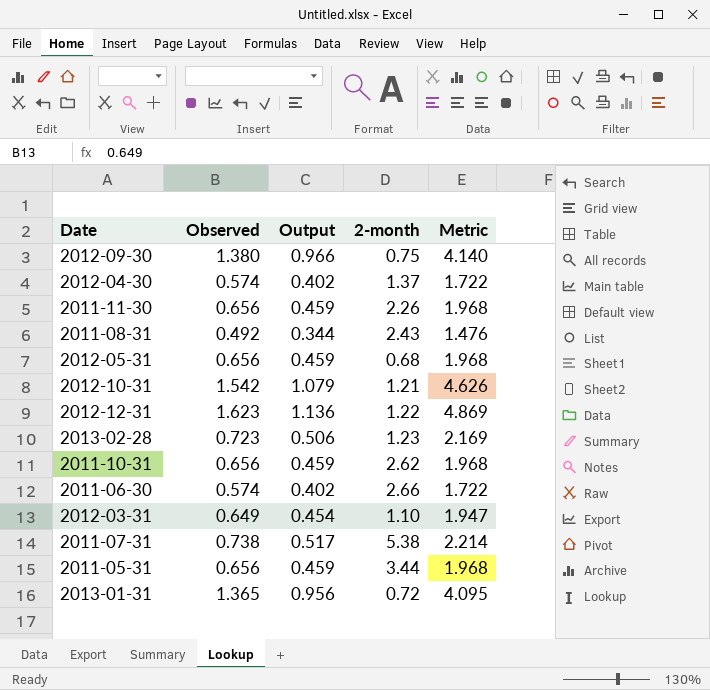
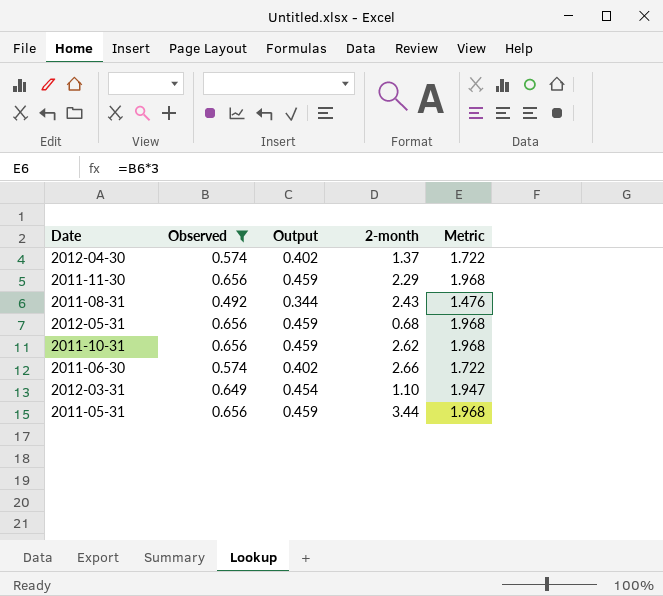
filter: none -> Observed <= 0.656
2011-11-30 | 2-month: 2.26 -> 2.29

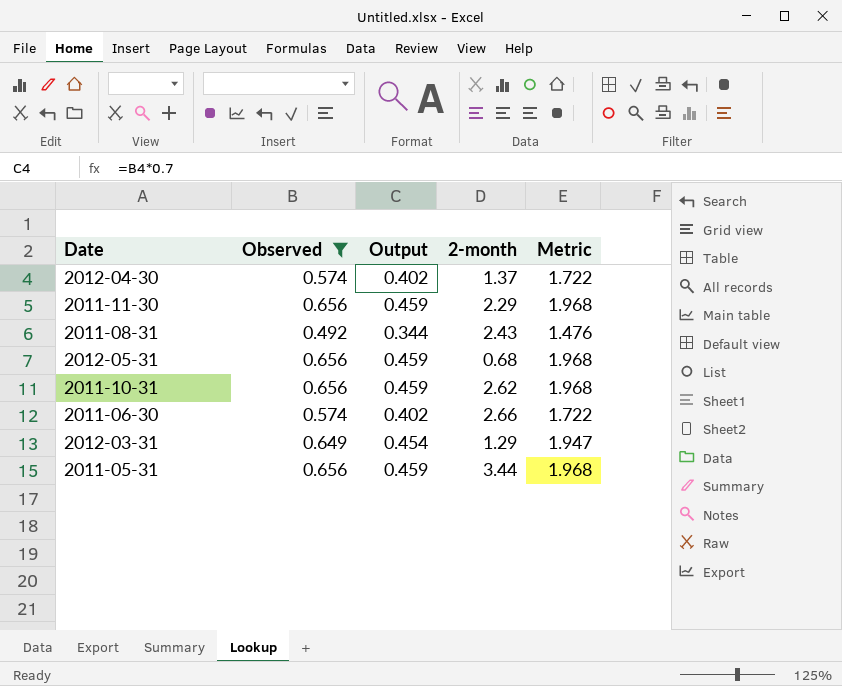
2012-03-31 | 2-month: 1.10 -> 1.29

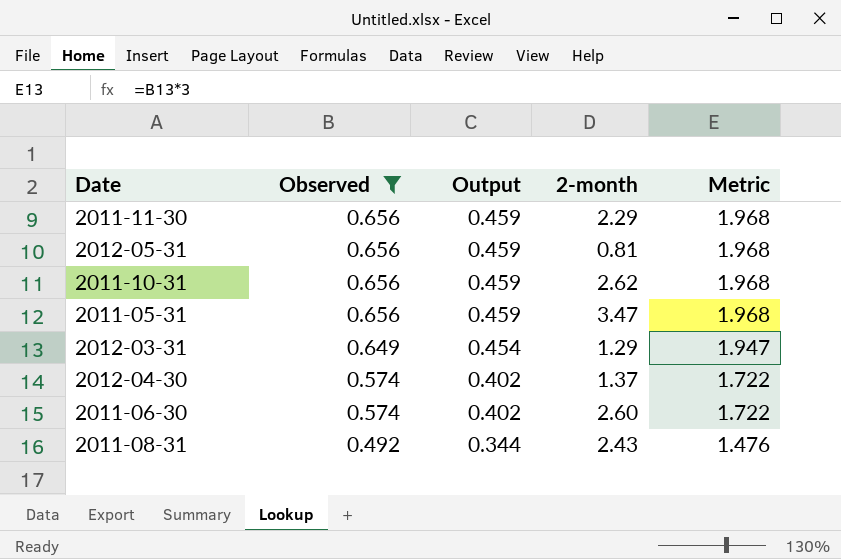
row order: none -> Observed descending
2012-05-31 | 2-month: 0.68 -> 0.81
2011-05-31 | 2-month: 3.44 -> 3.47
2011-06-30 | 2-month: 2.66 -> 2.60

